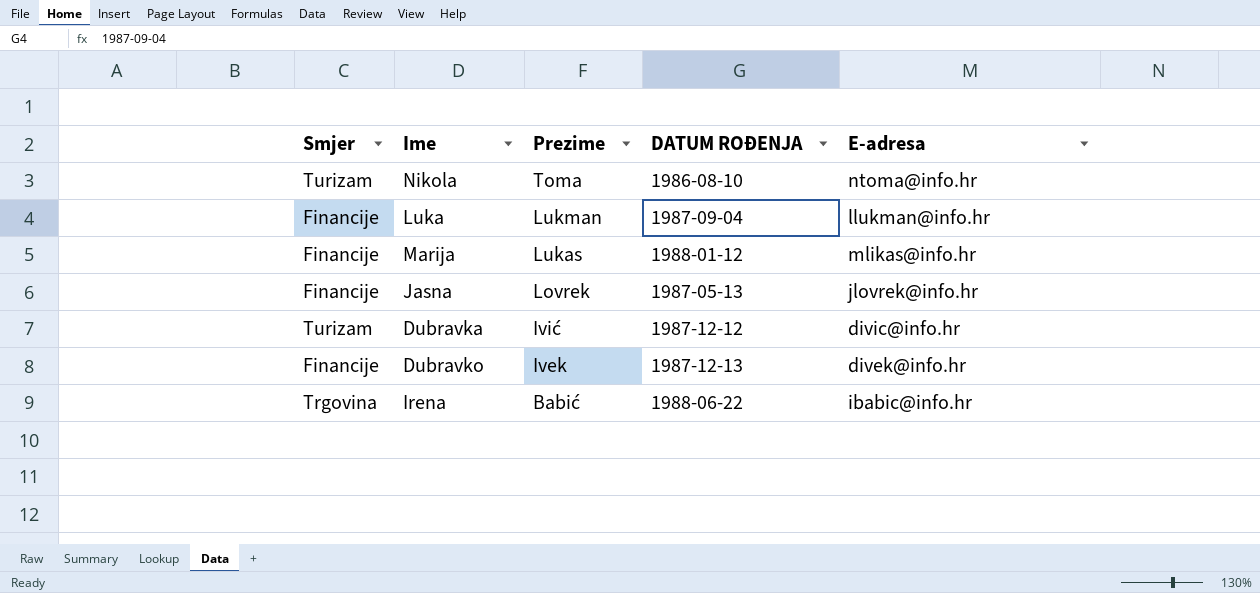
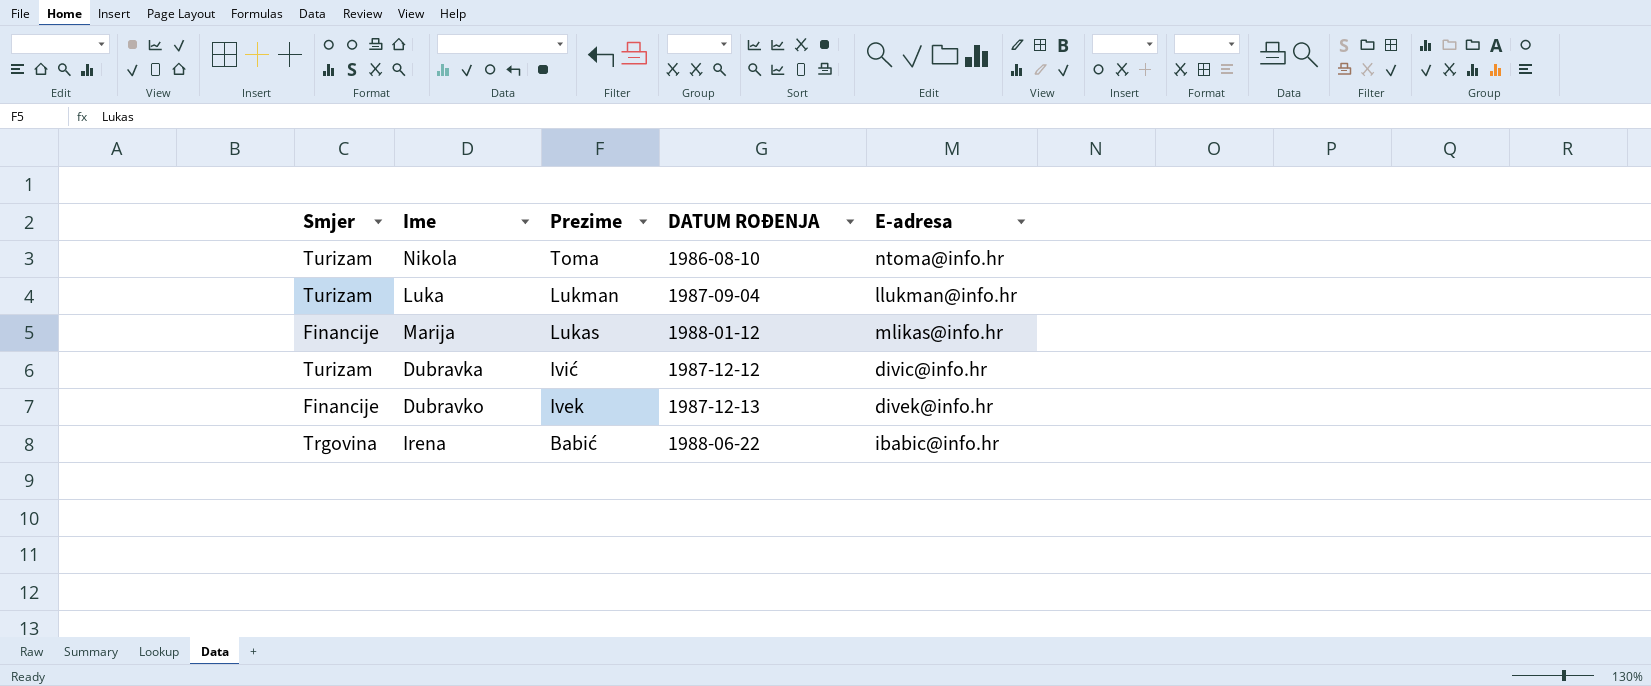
row Jasna: Financije | Lovrek | 1987-05-13 | jlovrek@info.hr -> none
Luka | Smjer: Financije -> Turizam

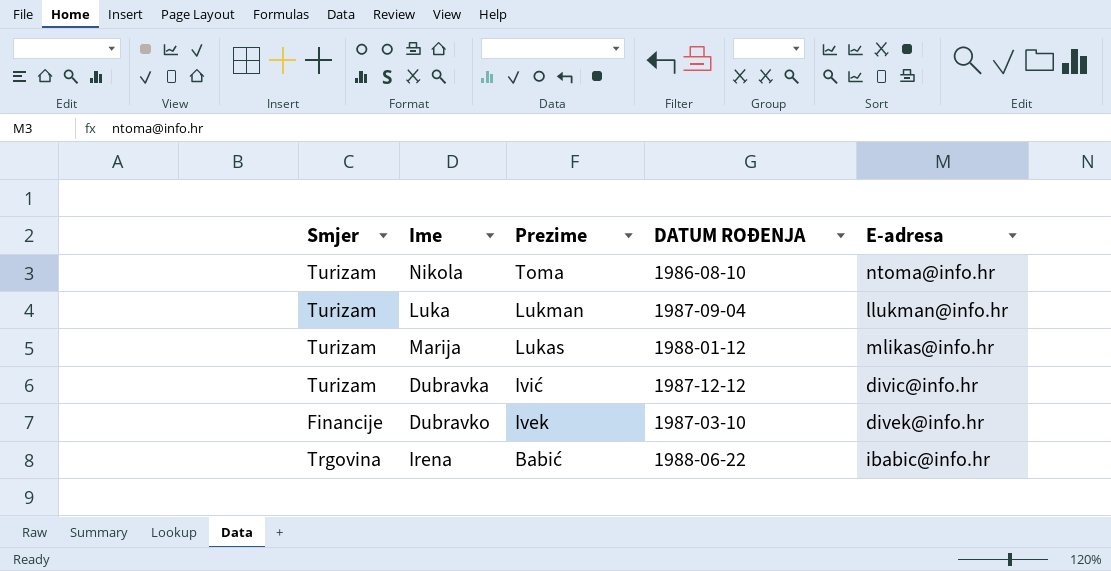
Marija | Smjer: Financije -> Turizam
Dubravko | DATUM ROĐENJA: 1987-12-13 -> 1987-03-10

